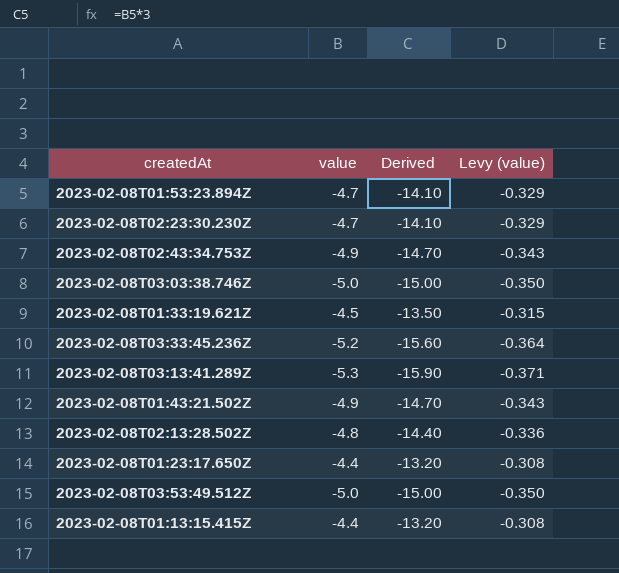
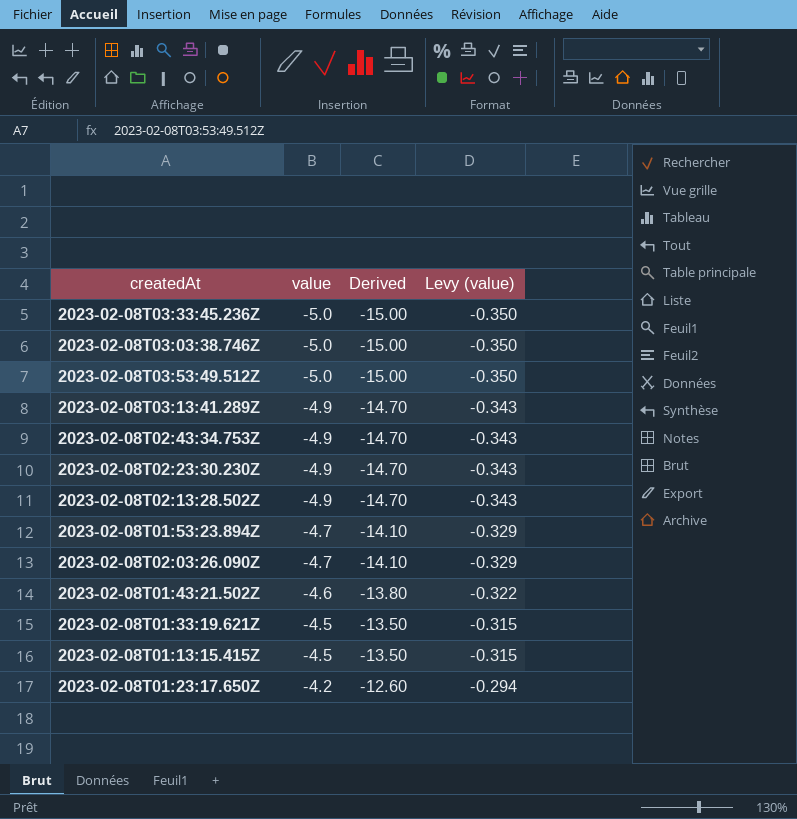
row order: none -> value ascending
2023-02-08T03:33:45.236Z | value: -5.2 -> -5.0
2023-02-08T03:33:45.236Z | Derived: -15.60 -> -15.00
2023-02-08T03:33:45.236Z | Levy (value): -0.364 -> -0.350
2023-02-08T03:13:41.289Z | value: -5.3 -> -4.9
2023-02-08T03:13:41.289Z | Derived: -15.90 -> -14.70
2023-02-08T03:13:41.289Z | Levy (value): -0.371 -> -0.343
2023-02-08T02:23:30.230Z | value: -4.7 -> -4.9
2023-02-08T02:23:30.230Z | Derived: -14.10 -> -14.70
2023-02-08T02:23:30.230Z | Levy (value): -0.329 -> -0.343
2023-02-08T02:13:28.502Z | value: -4.8 -> -4.9
2023-02-08T02:13:28.502Z | Derived: -14.40 -> -14.70
2023-02-08T02:13:28.502Z | Levy (value): -0.336 -> -0.343
row 2023-02-08T02:03:26.090Z: none -> -4.7 | -14.10 | -0.329
2023-02-08T01:43:21.502Z | value: -4.9 -> -4.6
2023-02-08T01:43:21.502Z | Derived: -14.70 -> -13.80
2023-02-08T01:43:21.502Z | Levy (value): -0.343 -> -0.322
2023-02-08T01:13:15.415Z | value: -4.4 -> -4.5
2023-02-08T01:13:15.415Z | Derived: -13.20 -> -13.50
2023-02-08T01:13:15.415Z | Levy (value): -0.308 -> -0.315
2023-02-08T01:23:17.650Z | value: -4.4 -> -4.2
2023-02-08T01:23:17.650Z | Derived: -13.20 -> -12.60
2023-02-08T01:23:17.650Z | Levy (value): -0.308 -> -0.294

